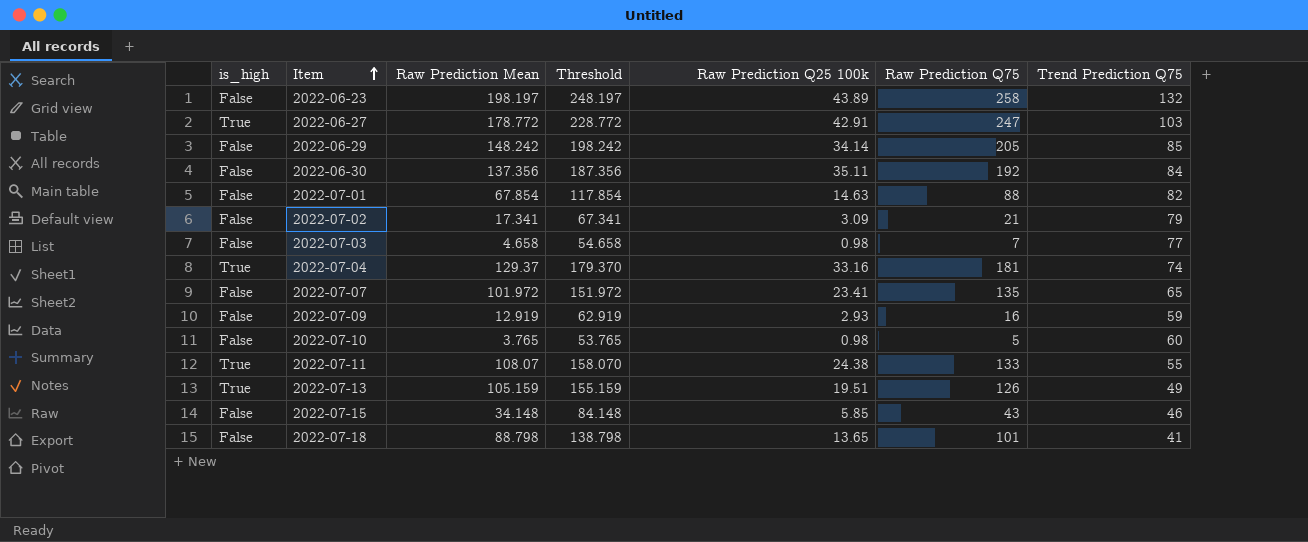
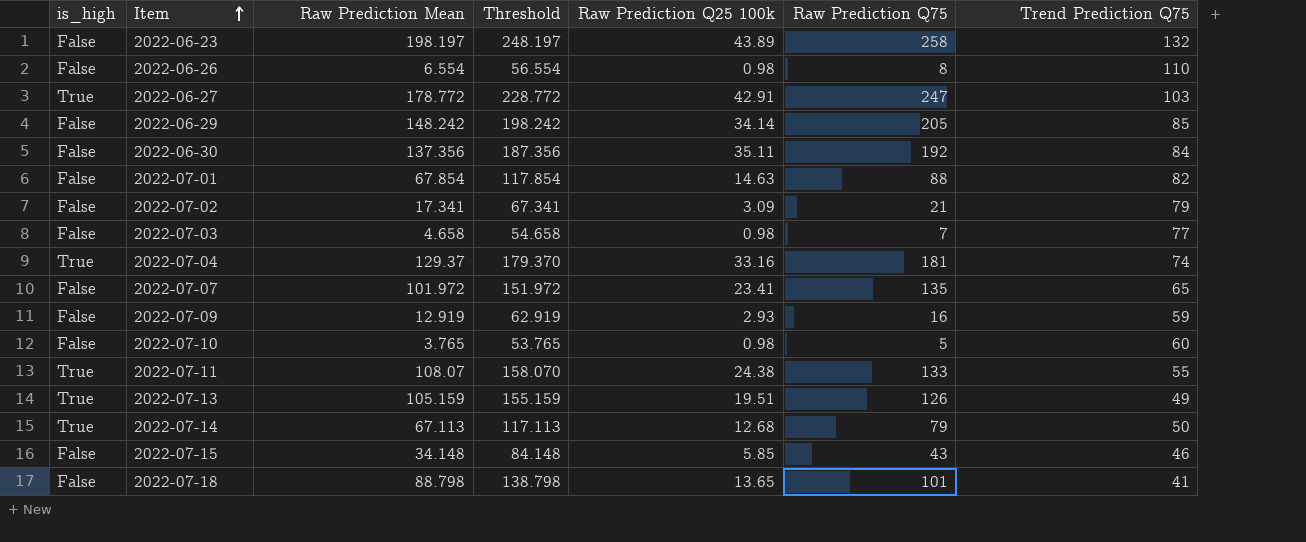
row 2022-06-26: none -> False | 6.554 | 56.554 | 0.98 | 8 | 110
row 2022-07-14: none -> True | 67.113 | 117.113 | 12.68 | 79 | 50

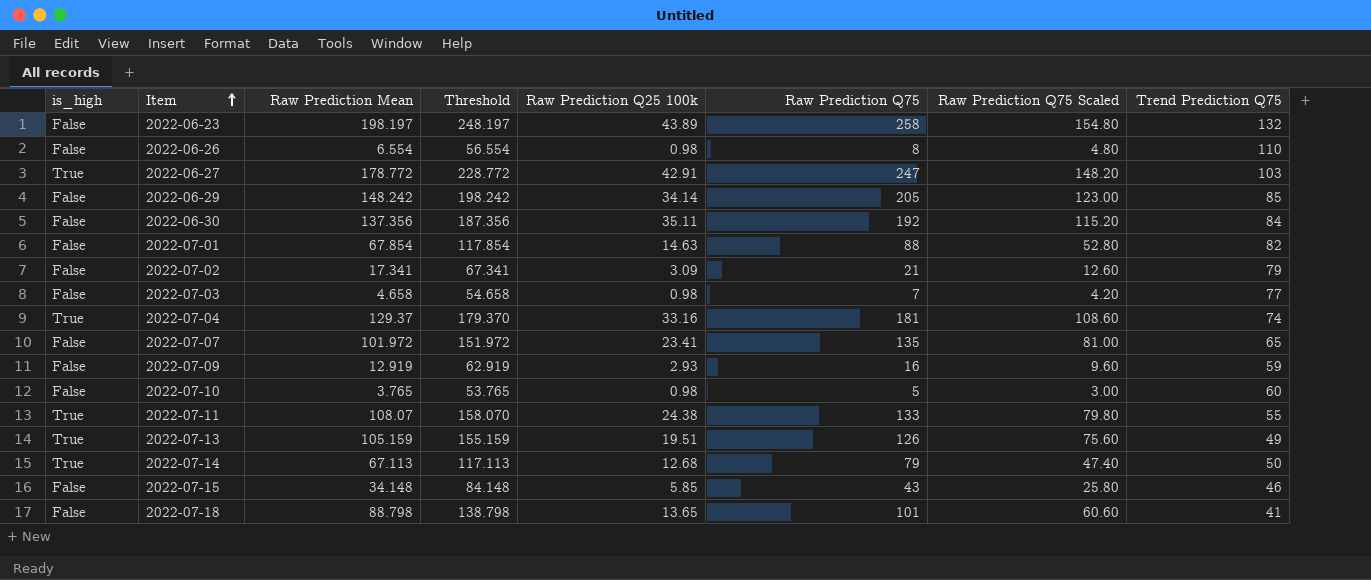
column Raw Prediction Q75 Scaled | formula: none -> [Raw Prediction Q75] * 0.6

